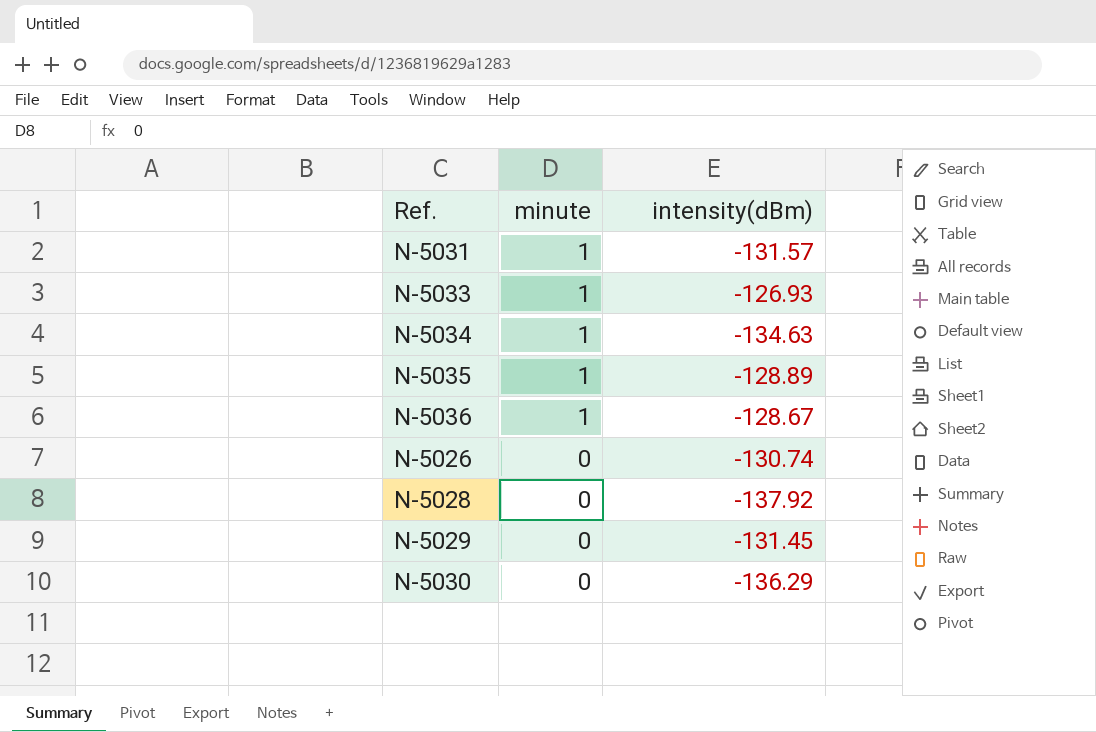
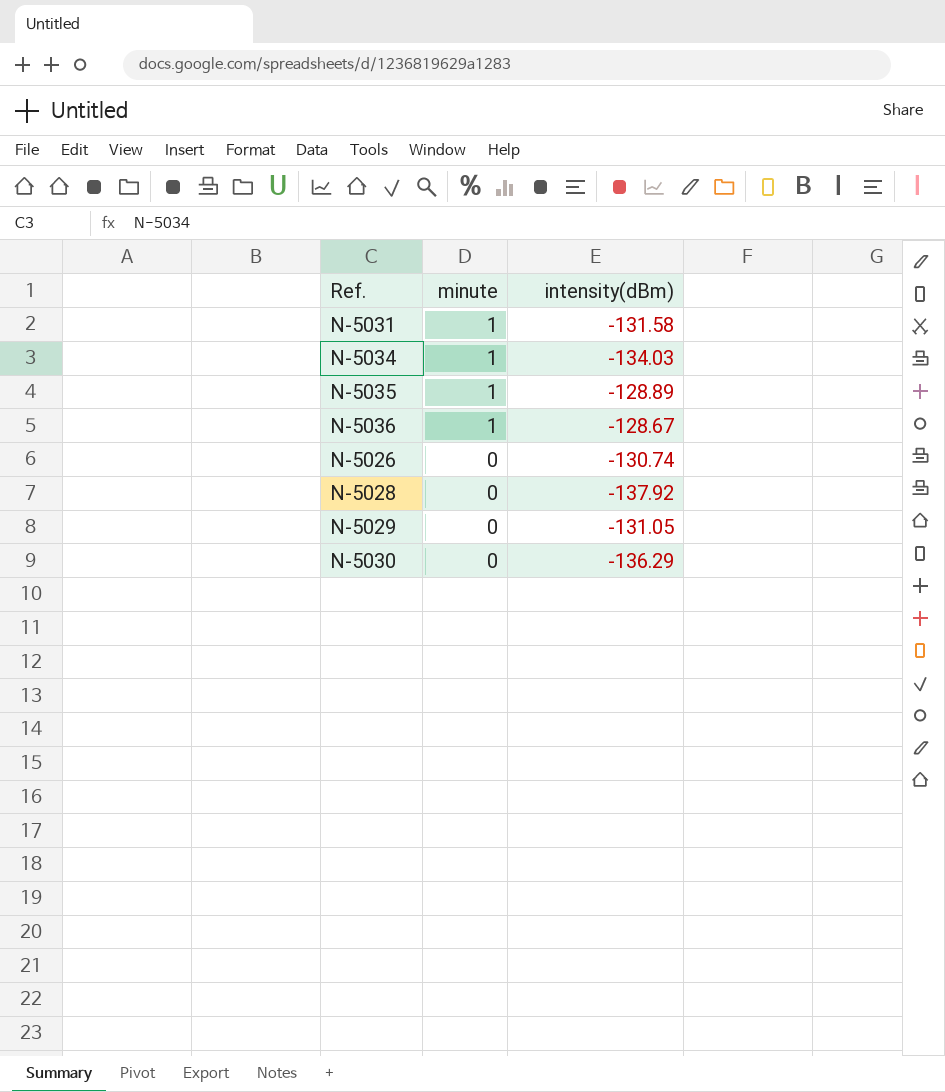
row N-5033: 1 | -126.93 -> none
N-5031 | intensity(dBm): -131.57 -> -131.58
N-5034 | intensity(dBm): -134.63 -> -134.03
N-5029 | intensity(dBm): -131.45 -> -131.05

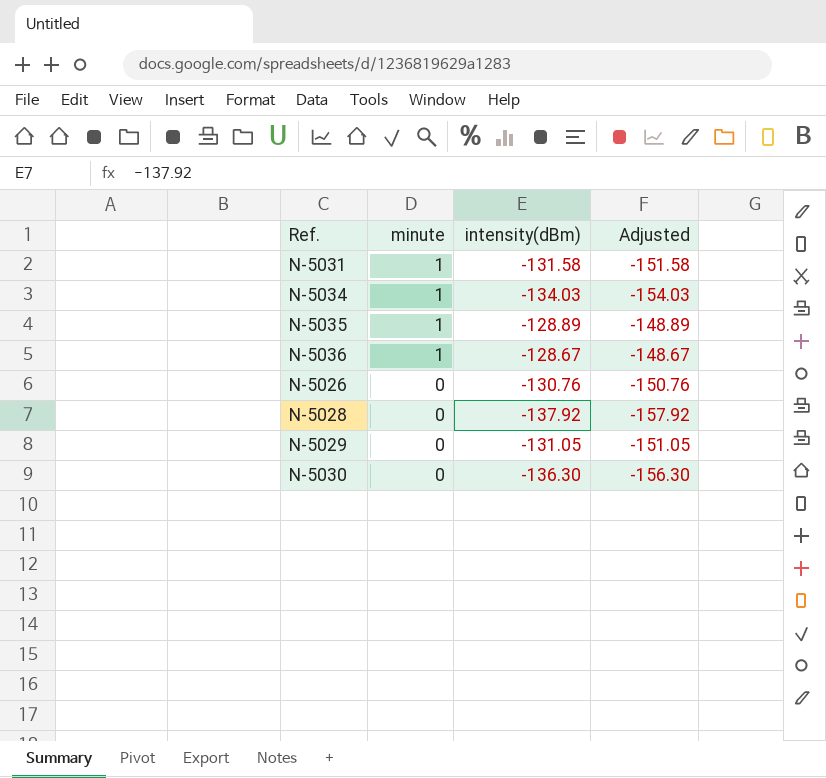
column Adjusted | formula: none -> [intensity(dBm)] - 20
N-5026 | intensity(dBm): -130.74 -> -130.76
N-5030 | intensity(dBm): -136.29 -> -136.30

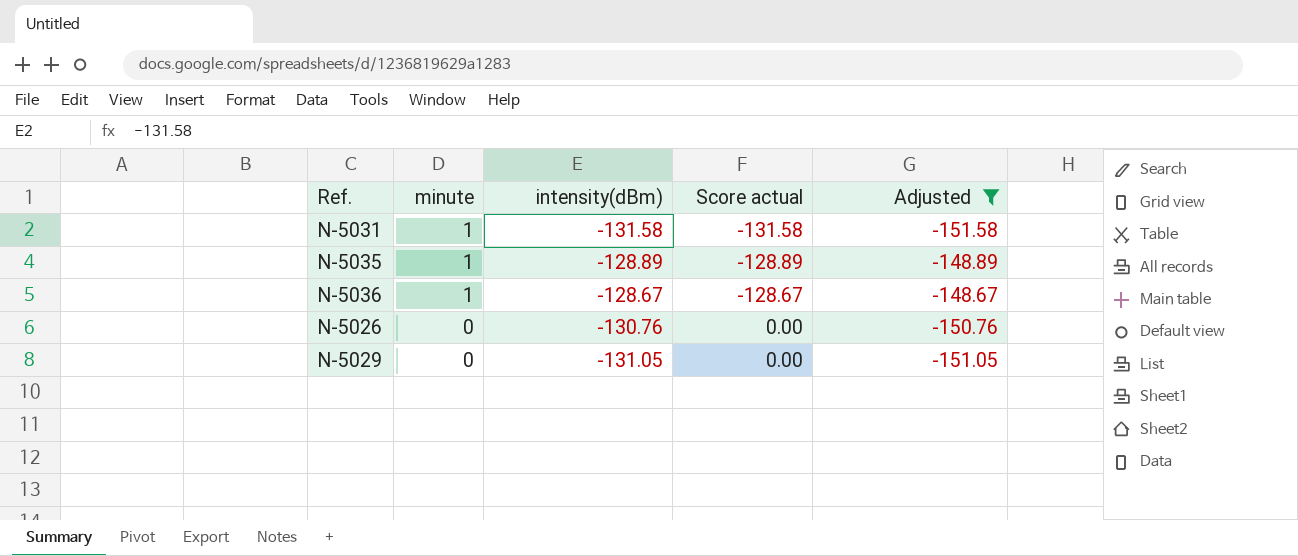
filter: none -> Adjusted >= -151.58
column Score actual | formula: none -> [minute] * [intensity(dBm)]

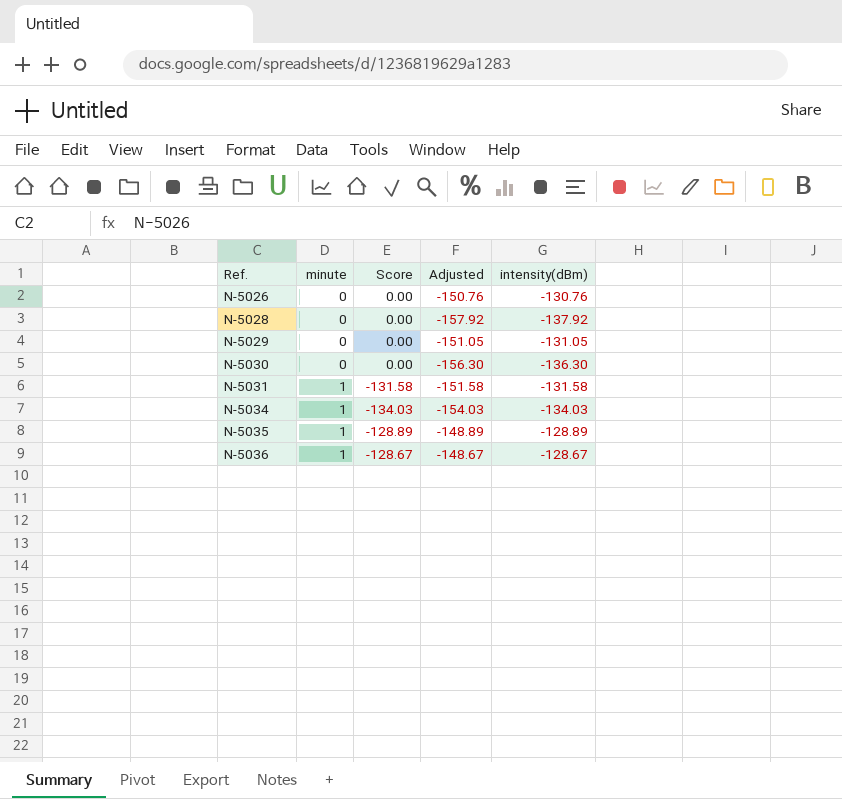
filter: Adjusted >= -151.58 -> none
row order: minute descending -> Ref. ascending
column name: Score actual -> Score
column intensity(dBm) | position: 3 -> 5

